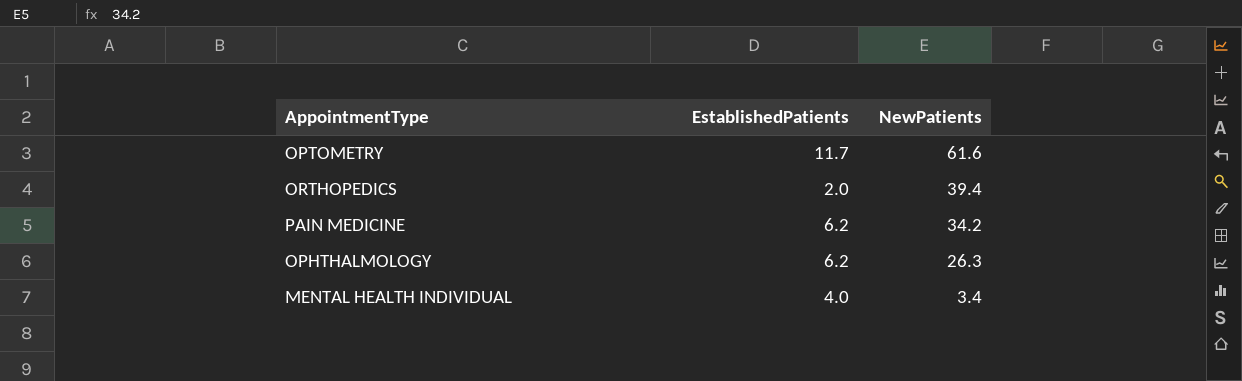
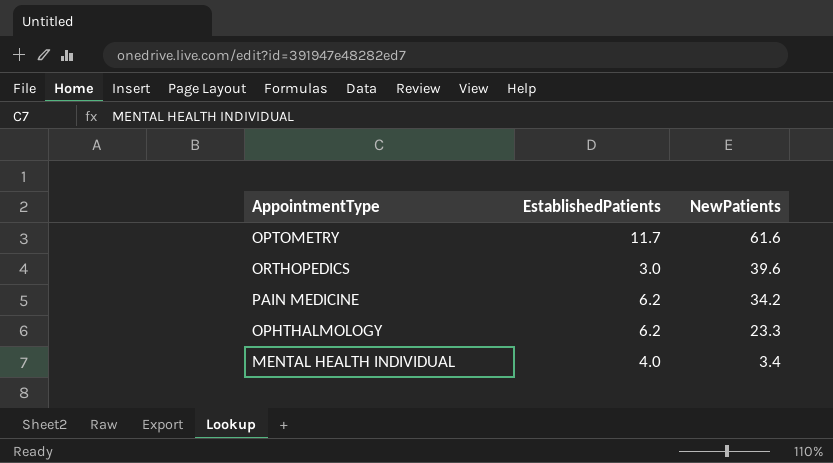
ORTHOPEDICS | EstablishedPatients: 2.0 -> 3.0
ORTHOPEDICS | NewPatients: 39.4 -> 39.6
OPHTHALMOLOGY | NewPatients: 26.3 -> 23.3

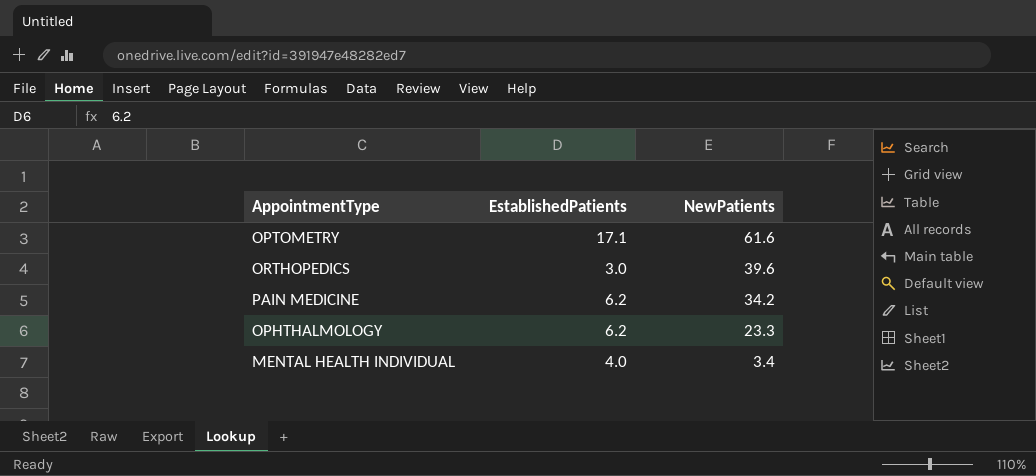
OPTOMETRY | EstablishedPatients: 11.7 -> 17.1

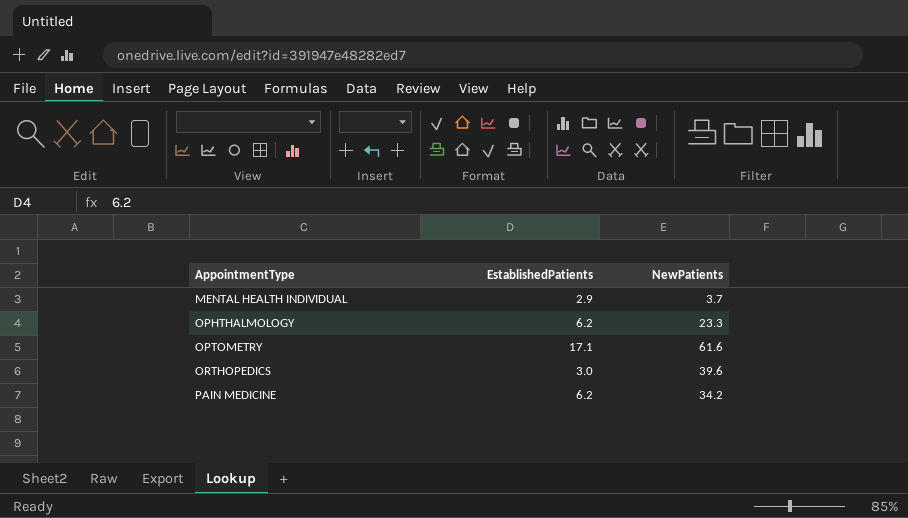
row order: NewPatients descending -> AppointmentType ascending
MENTAL HEALTH INDIVIDUAL | EstablishedPatients: 4.0 -> 2.9
MENTAL HEALTH INDIVIDUAL | NewPatients: 3.4 -> 3.7

